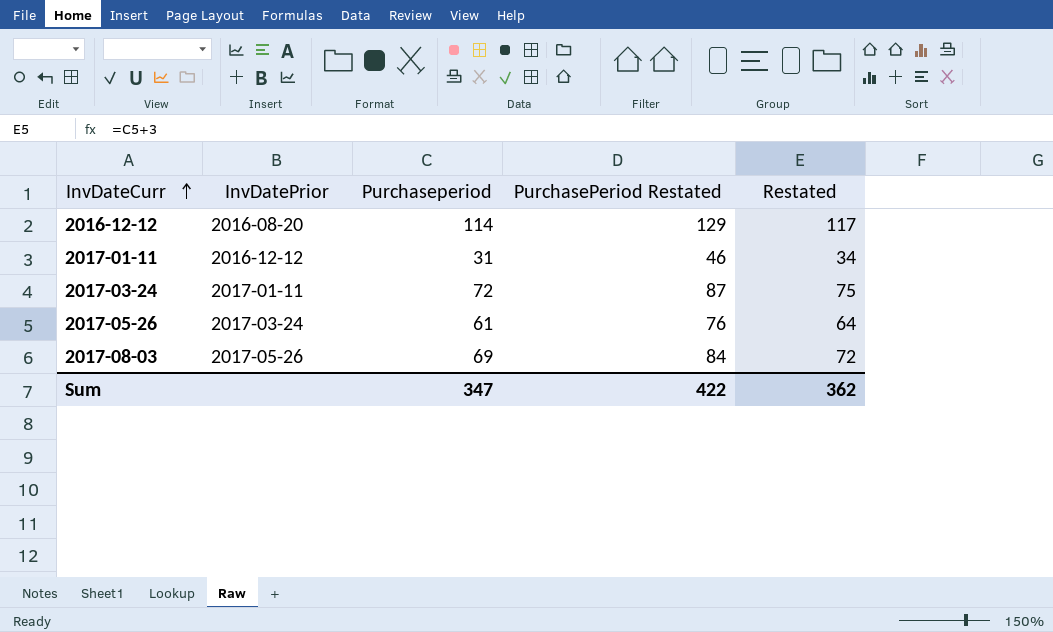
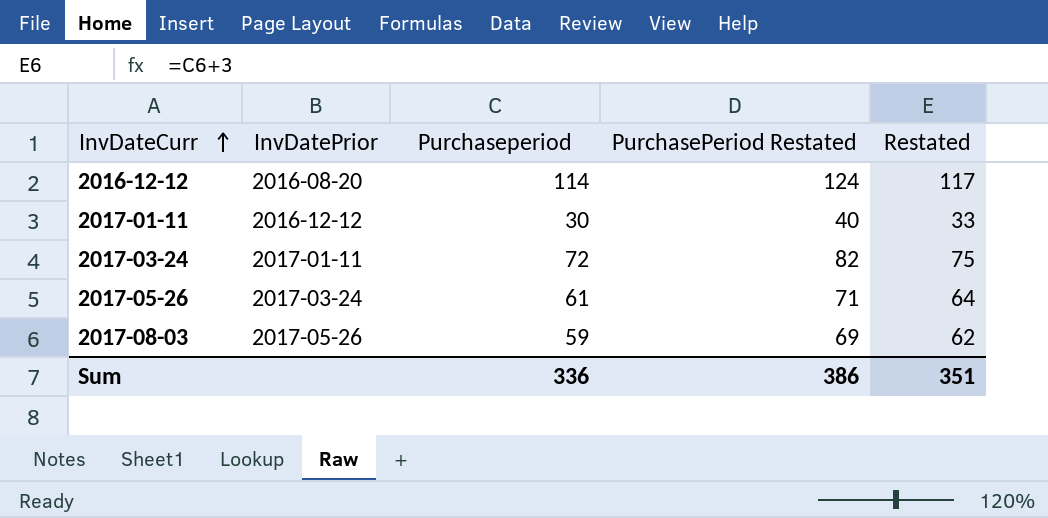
column PurchasePeriod Restated | formula: [Purchaseperiod] + 15 -> [Purchaseperiod] + 10
2017-01-11 | Purchaseperiod: 31 -> 30
2017-01-11 | Restated: 34 -> 33
2017-08-03 | Purchaseperiod: 69 -> 59
2017-08-03 | Restated: 72 -> 62
Sum | Purchaseperiod: 347 -> 336
Sum | PurchasePeriod Restated: 422 -> 386
Sum | Restated: 362 -> 351

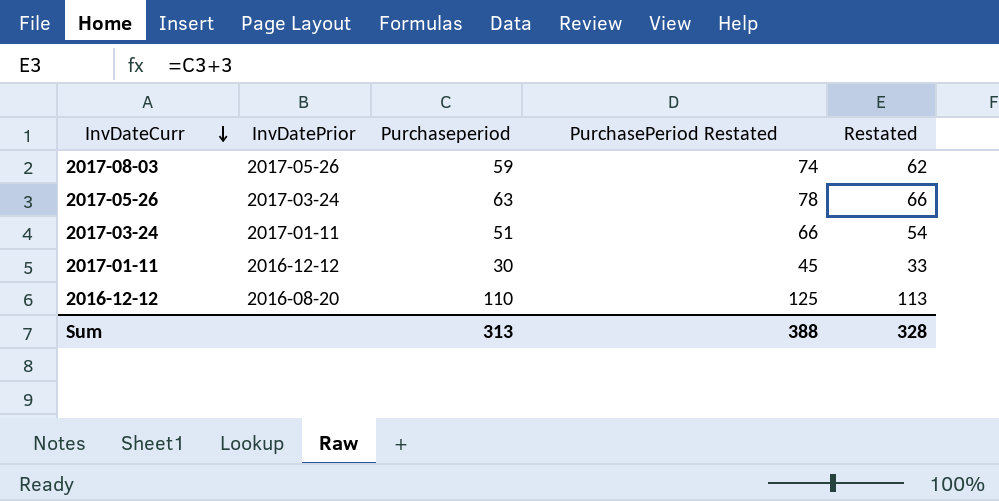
row order: InvDateCurr ascending -> InvDateCurr descending
column PurchasePeriod Restated | formula: [Purchaseperiod] + 10 -> [Purchaseperiod] + 15
2017-05-26 | Purchaseperiod: 61 -> 63
2017-05-26 | Restated: 64 -> 66
2017-03-24 | Purchaseperiod: 72 -> 51
2017-03-24 | Restated: 75 -> 54
2016-12-12 | Purchaseperiod: 114 -> 110
2016-12-12 | Restated: 117 -> 113
Sum | Purchaseperiod: 336 -> 313
Sum | PurchasePeriod Restated: 386 -> 388
Sum | Restated: 351 -> 328

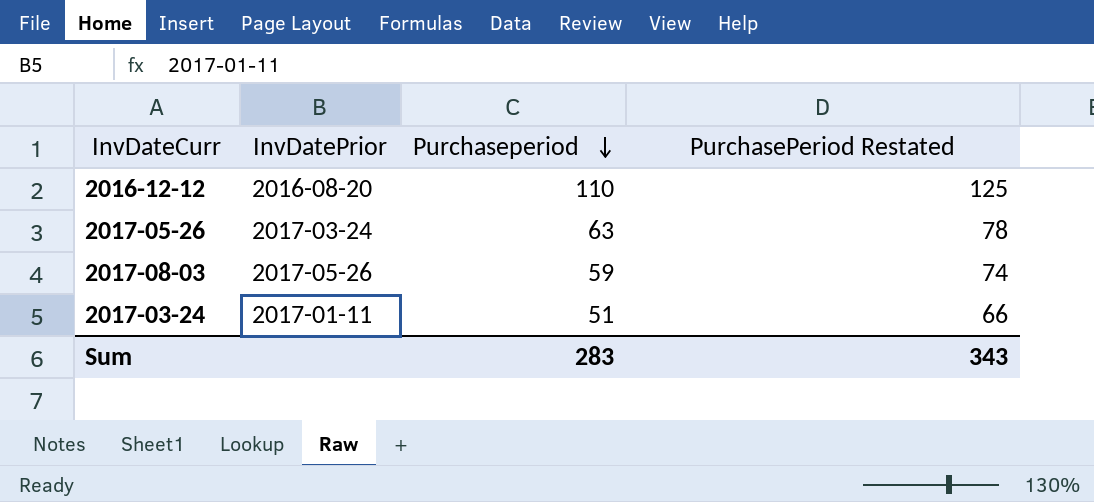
row order: InvDateCurr descending -> Purchaseperiod descending
column Restated | formula: [Purchaseperiod] + 3 -> none
row 2017-01-11: 2016-12-12 | 30 | 45 | 33 -> none
Sum | Purchaseperiod: 313 -> 283
Sum | PurchasePeriod Restated: 388 -> 343

